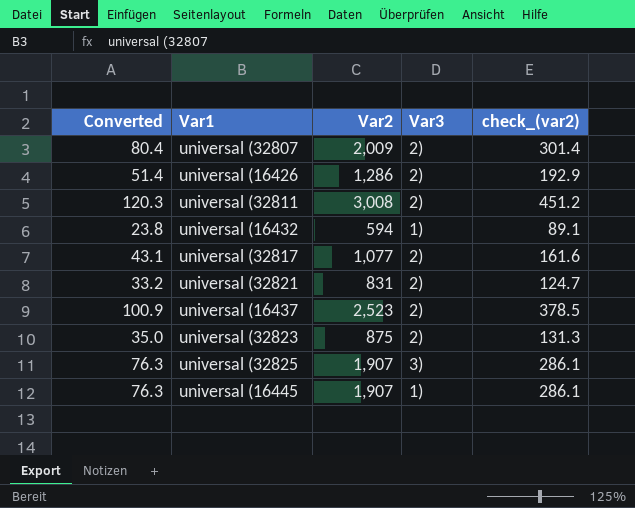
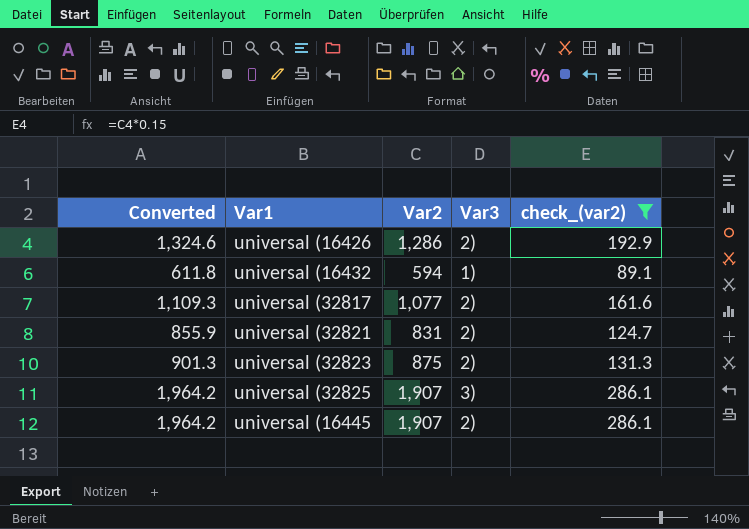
filter: none -> check_(var2) <= 286.1
column Converted | formula: [Var2] * 0.04 -> [Var2] * 1.03
universal (16445 | Var3: 1) -> 2)

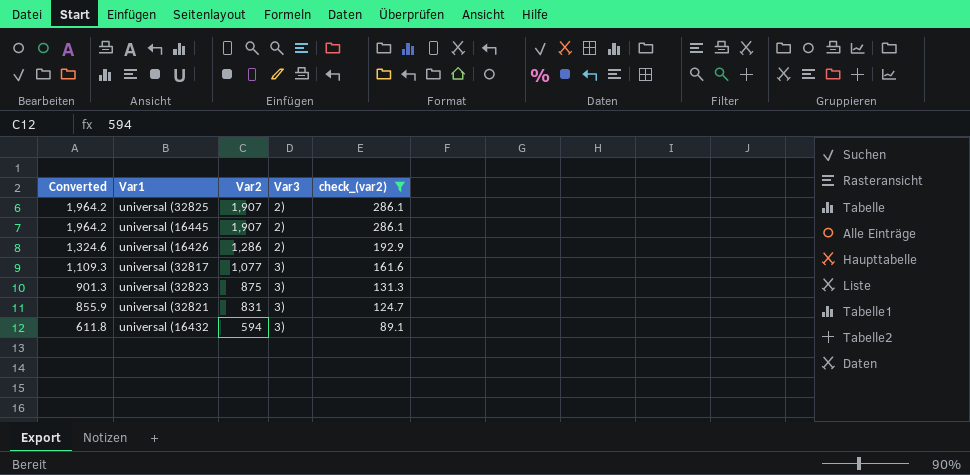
row order: none -> Converted descending
universal (32825 | Var3: 3) -> 2)
universal (32817 | Var3: 2) -> 3)
universal (32823 | Var3: 2) -> 3)
universal (32821 | Var3: 2) -> 3)
universal (16432 | Var3: 1) -> 3)

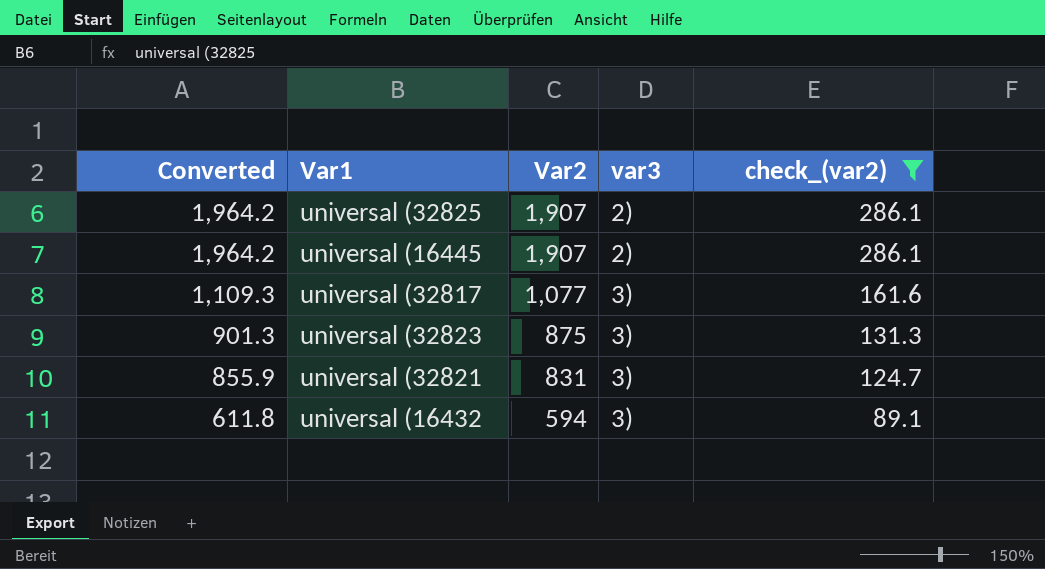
column name: Var3 -> var3
row universal (16426: 1,324.6 | 1,286 | 2) | 192.9 -> none

